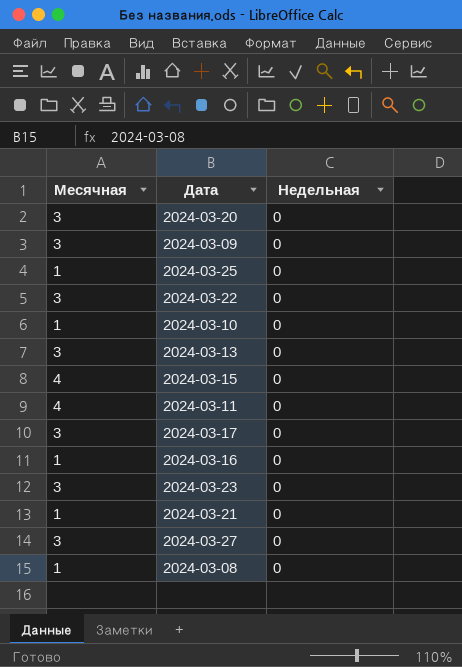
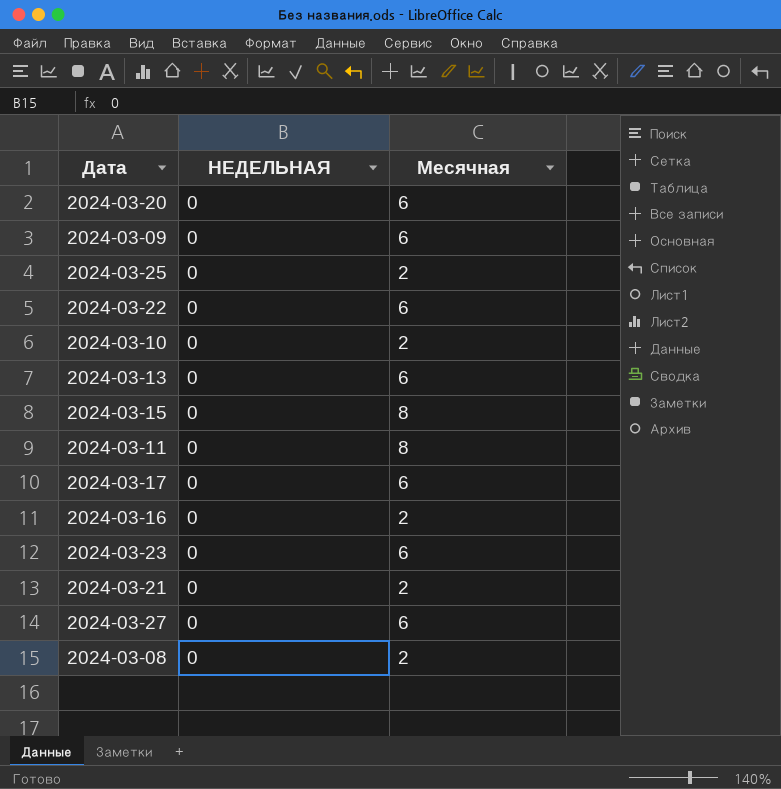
column name: Недельная -> НЕДЕЛЬНАЯ
column Месячная | position: 1 -> 3
2024-03-20 | Месячная: 3 -> 6
2024-03-09 | Месячная: 3 -> 6
2024-03-25 | Месячная: 1 -> 2
2024-03-22 | Месячная: 3 -> 6
2024-03-10 | Месячная: 1 -> 2
2024-03-13 | Месячная: 3 -> 6
2024-03-15 | Месячная: 4 -> 8
2024-03-11 | Месячная: 4 -> 8
2024-03-17 | Месячная: 3 -> 6
2024-03-16 | Месячная: 1 -> 2
2024-03-23 | Месячная: 3 -> 6
2024-03-21 | Месячная: 1 -> 2
2024-03-27 | Месячная: 3 -> 6
2024-03-08 | Месячная: 1 -> 2

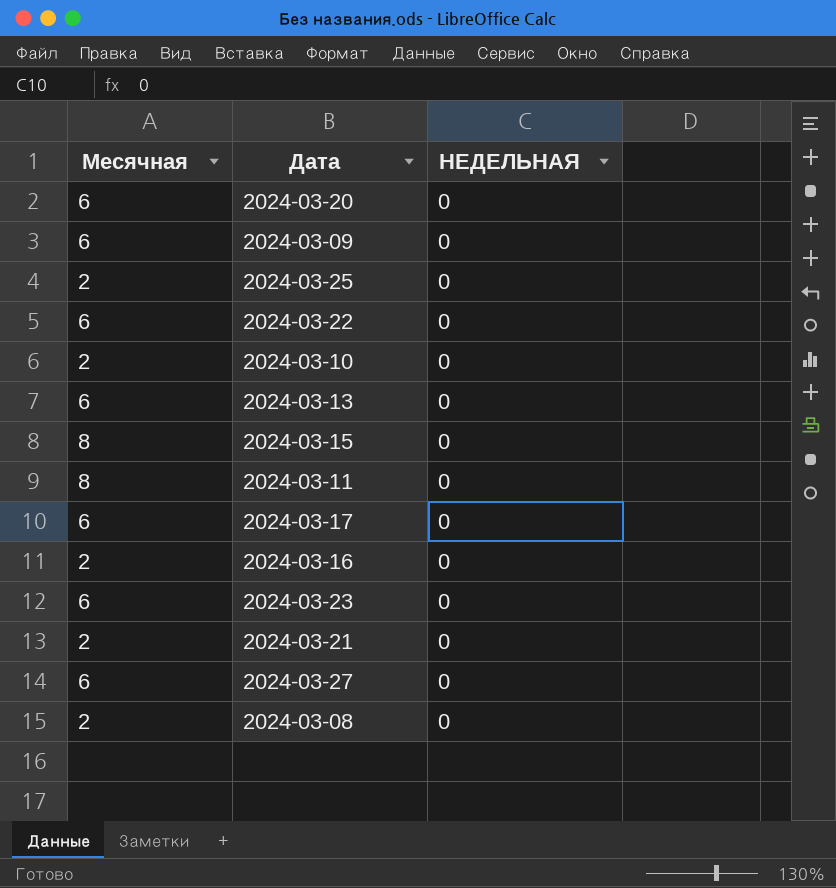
column Месячная | position: 3 -> 1

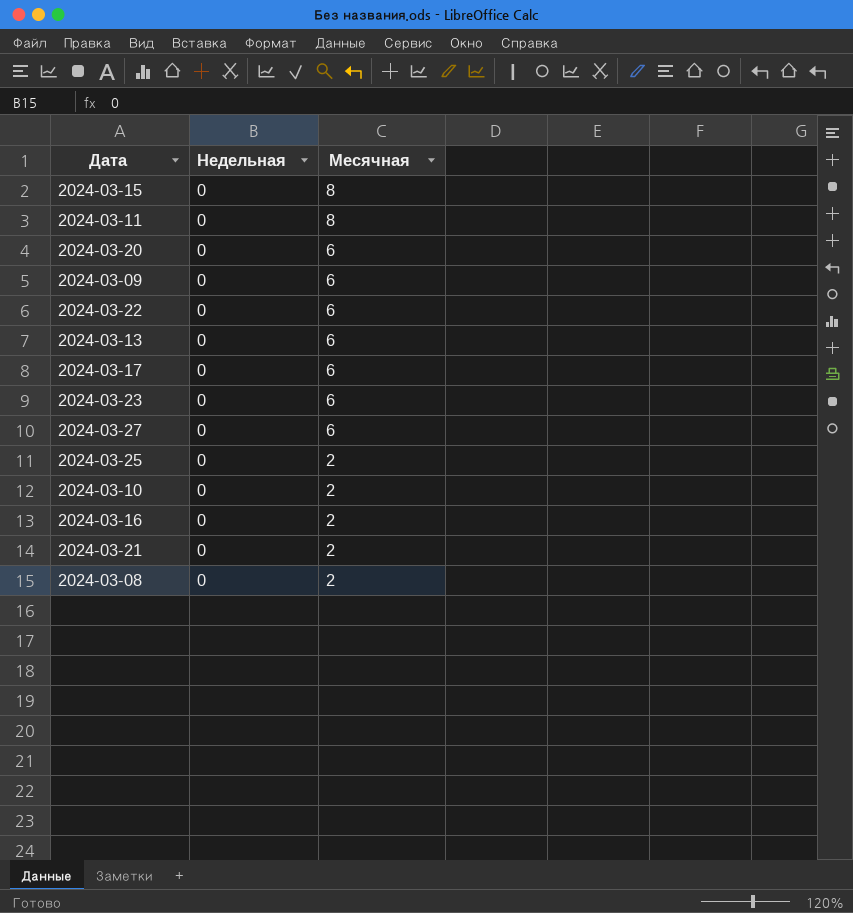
row order: none -> Месячная descending
column name: НЕДЕЛЬНАЯ -> Недельная
column Месячная | position: 1 -> 3

